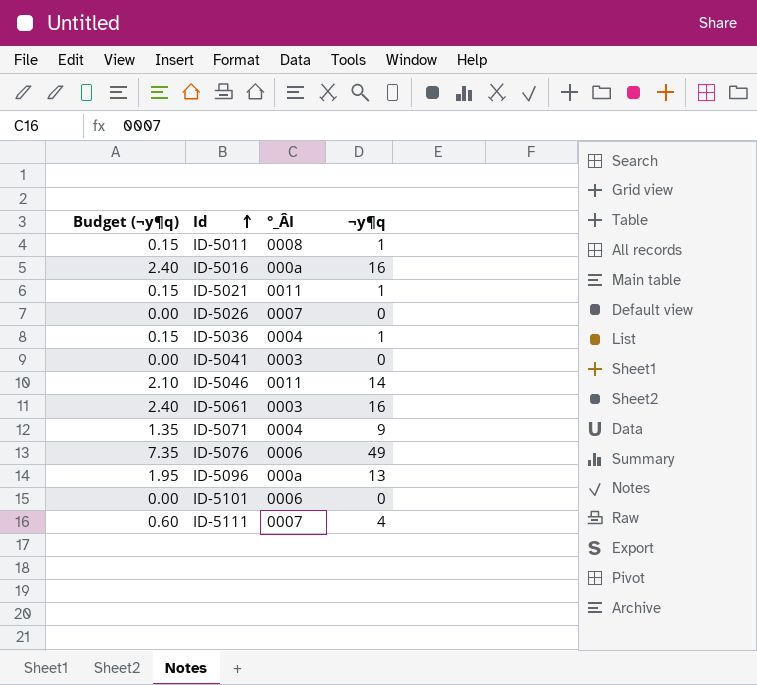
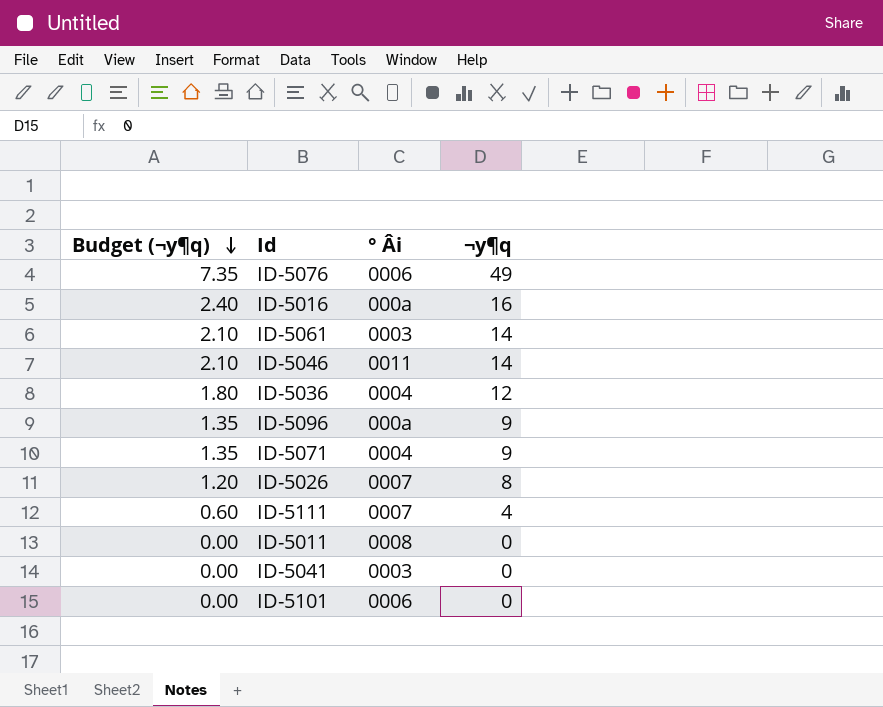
row order: Id ascending -> Budget (¬y¶q) descending
column name: °_ÂI -> ° Âi
row ID-5021: 0.15 | 0011 | 1 -> none
ID-5061 | Budget (¬y¶q): 2.40 -> 2.10
ID-5061 | ¬y¶q: 16 -> 14
ID-5036 | Budget (¬y¶q): 0.15 -> 1.80
ID-5036 | ¬y¶q: 1 -> 12
ID-5096 | Budget (¬y¶q): 1.95 -> 1.35
ID-5096 | ¬y¶q: 13 -> 9
ID-5026 | Budget (¬y¶q): 0.00 -> 1.20
ID-5026 | ¬y¶q: 0 -> 8
ID-5011 | Budget (¬y¶q): 0.15 -> 0.00
ID-5011 | ¬y¶q: 1 -> 0

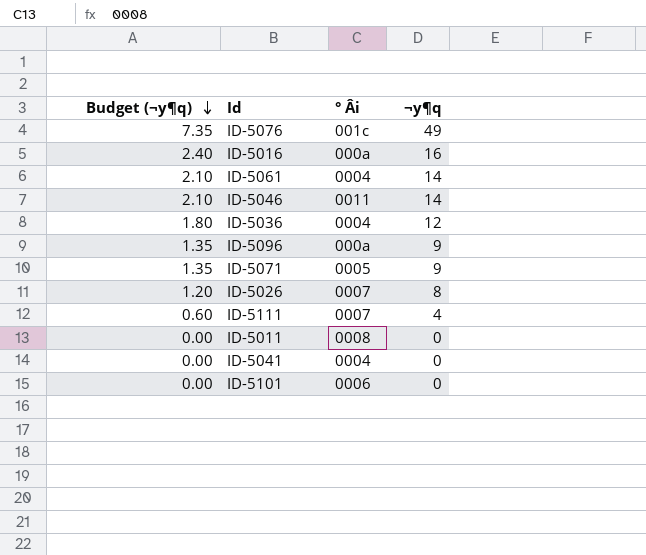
ID-5076 | ° Âi: 0006 -> 001c
ID-5061 | ° Âi: 0003 -> 0004
ID-5071 | ° Âi: 0004 -> 0005
ID-5041 | ° Âi: 0003 -> 0004

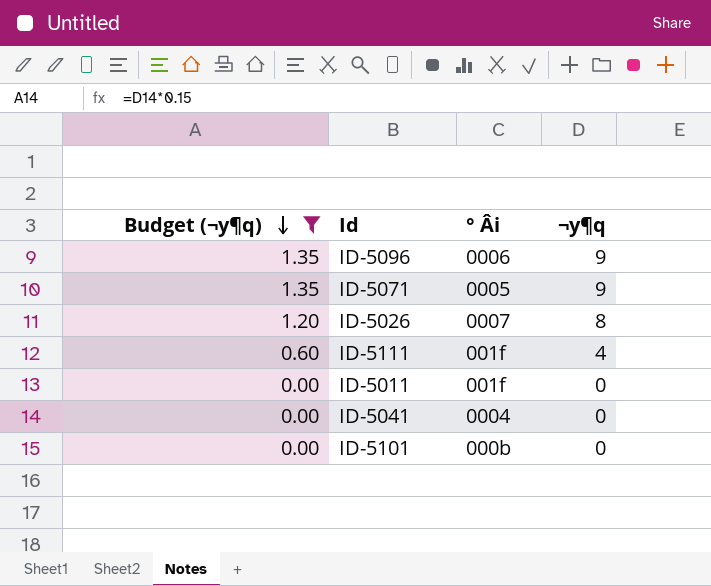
filter: none -> Budget (¬y¶q) <= 1.35
ID-5096 | ° Âi: 000a -> 0006
ID-5111 | ° Âi: 0007 -> 001f
ID-5011 | ° Âi: 0008 -> 001f
ID-5101 | ° Âi: 0006 -> 000b

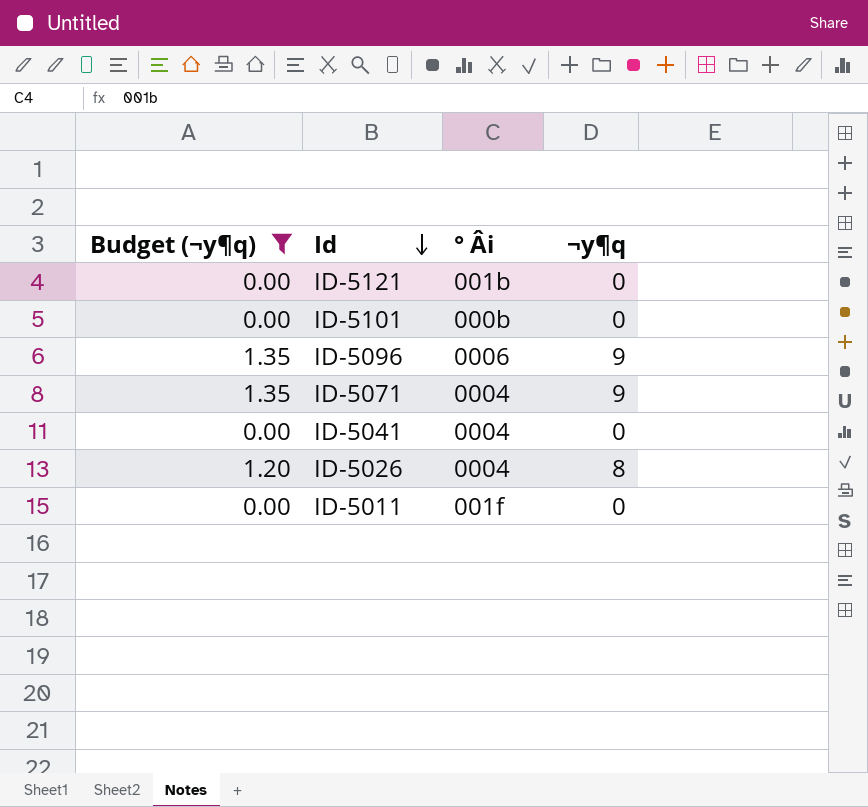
row order: Budget (¬y¶q) descending -> Id descending
row ID-5111: 0.60 | 001f | 4 -> none
row ID-5121: none -> 0.00 | 001b | 0
ID-5071 | ° Âi: 0005 -> 0004
ID-5026 | ° Âi: 0007 -> 0004

